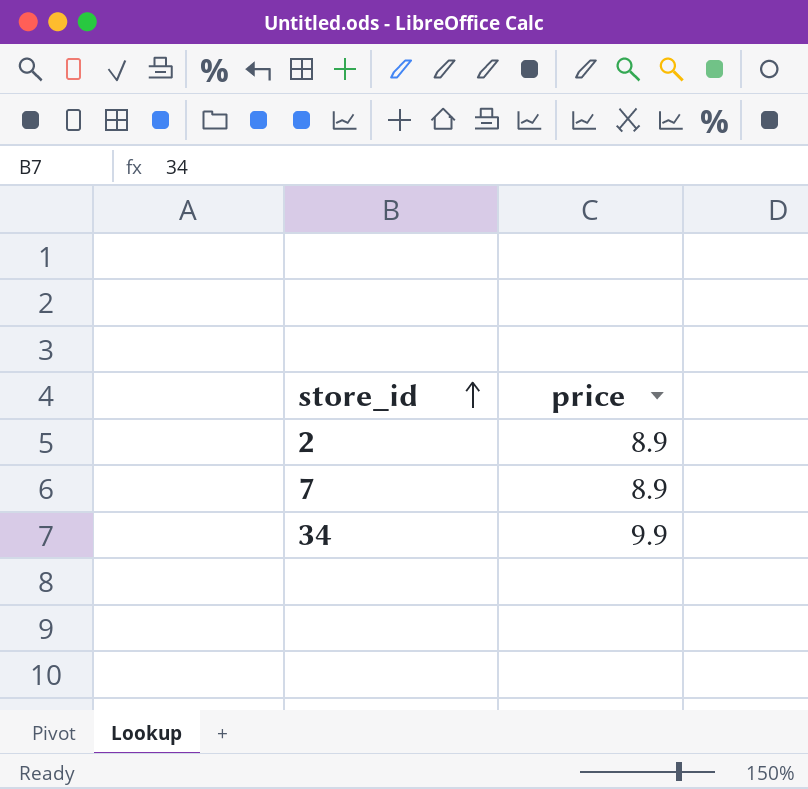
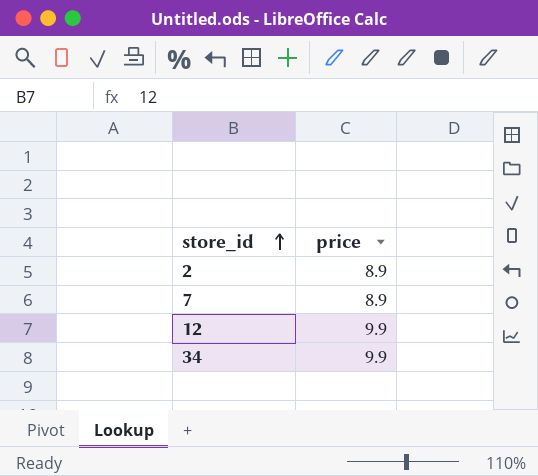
row 12: none -> 9.9

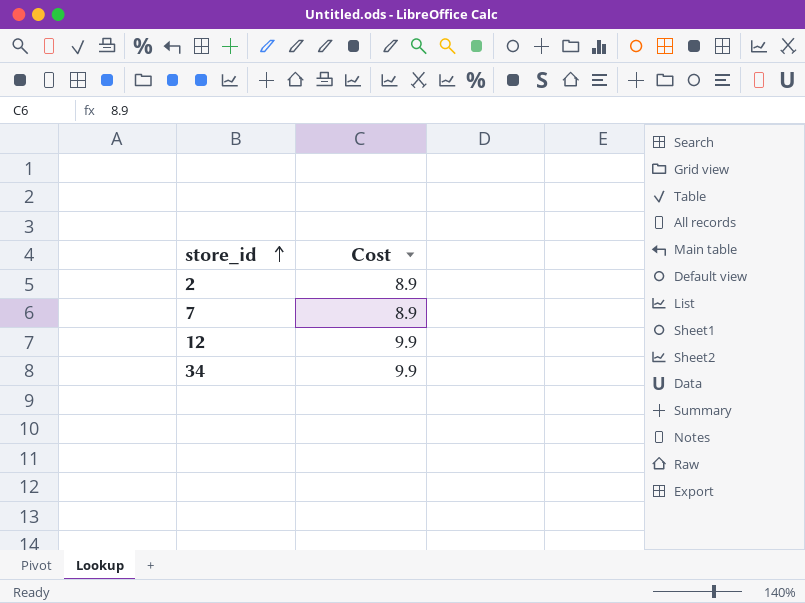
column name: price -> Cost

